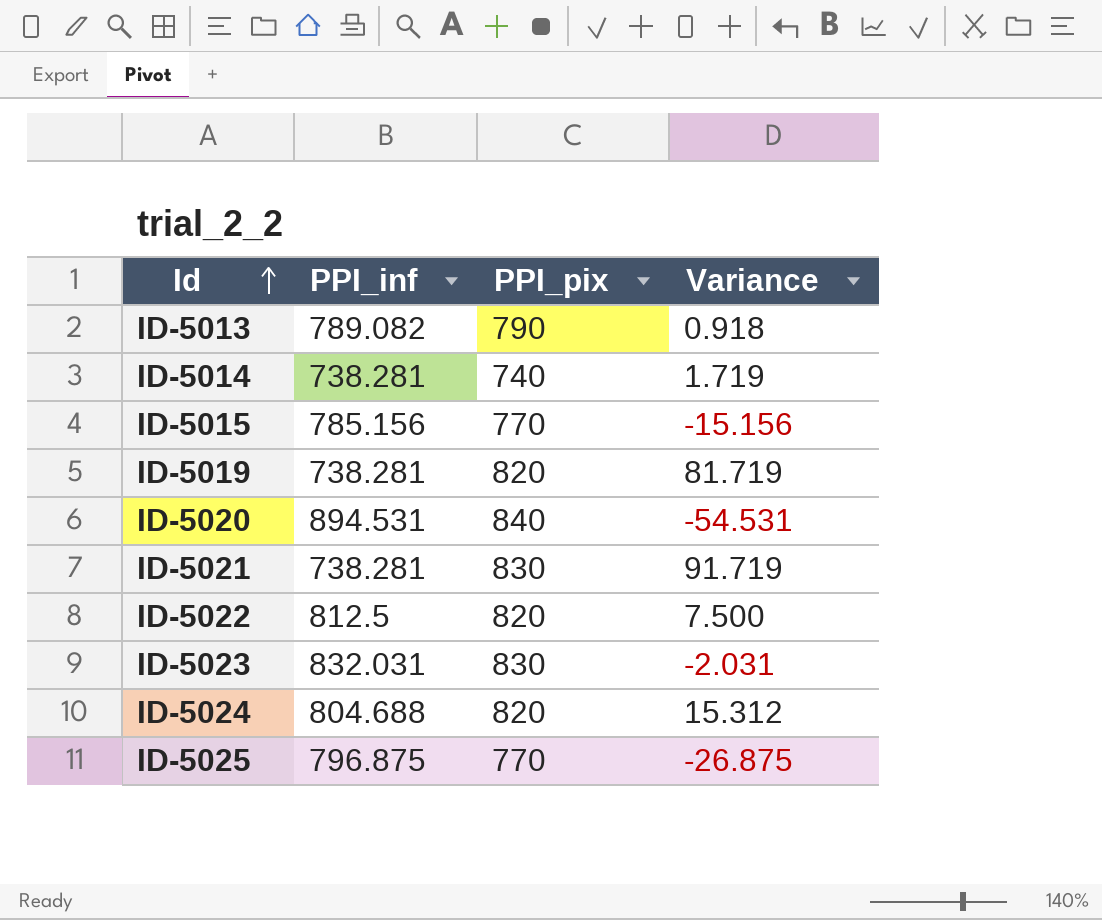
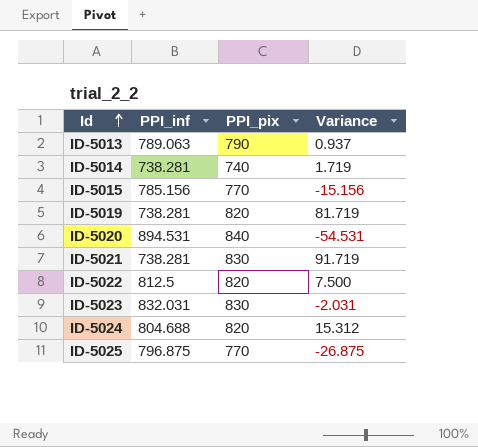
ID-5013 | PPI_inf: 789.082 -> 789.063
ID-5013 | Variance: 0.918 -> 0.937

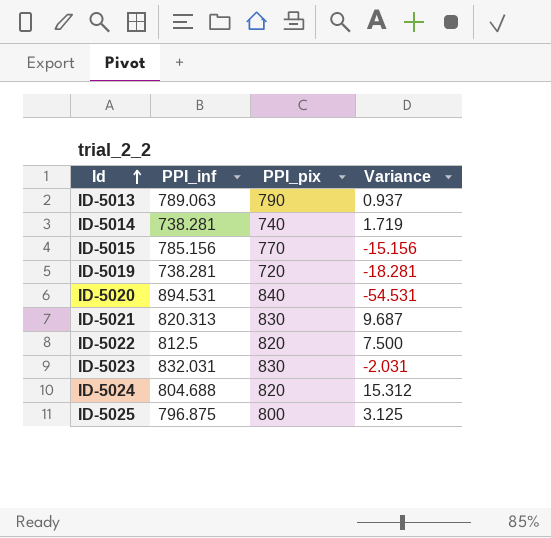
ID-5019 | PPI_pix: 820 -> 720
ID-5019 | Variance: 81.719 -> -18.281
ID-5021 | PPI_inf: 738.281 -> 820.313
ID-5021 | Variance: 91.719 -> 9.687
ID-5025 | PPI_pix: 770 -> 800
ID-5025 | Variance: -26.875 -> 3.125

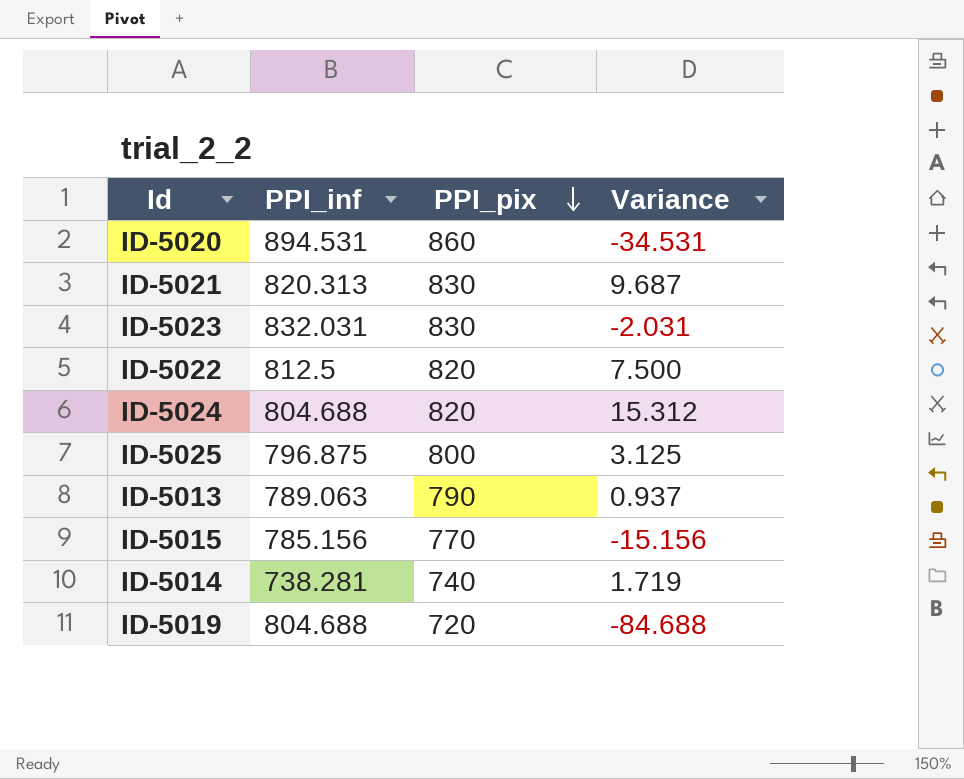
row order: Id ascending -> PPI_pix descending
ID-5020 | PPI_pix: 840 -> 860
ID-5020 | Variance: -54.531 -> -34.531
ID-5019 | PPI_inf: 738.281 -> 804.688
ID-5019 | Variance: -18.281 -> -84.688

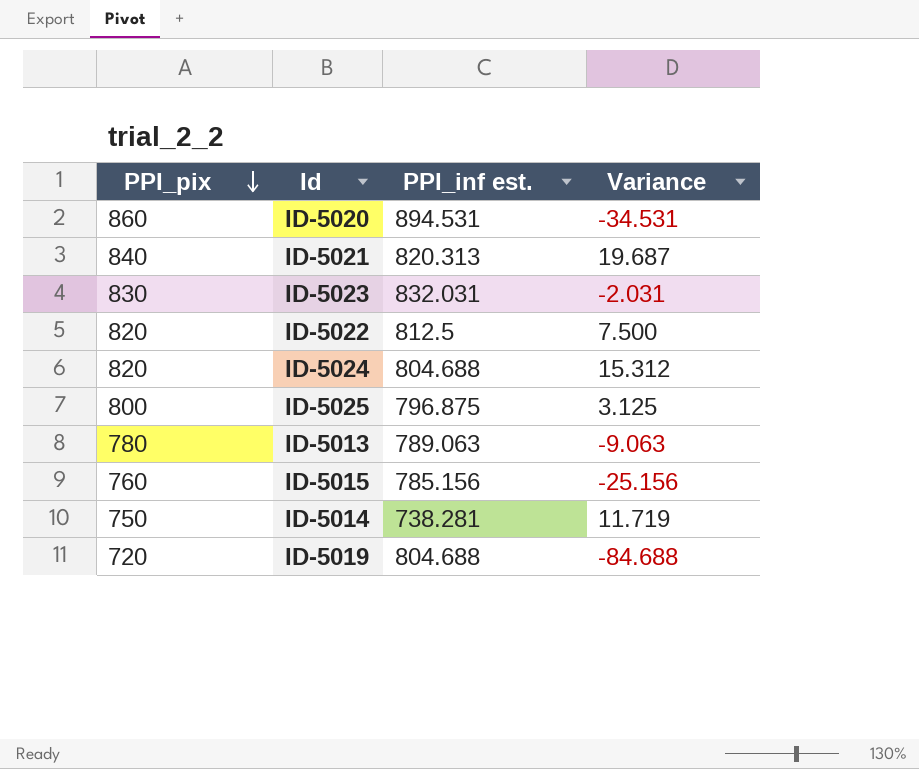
column PPI_pix | position: 3 -> 1
column name: PPI_inf -> PPI_inf est.
ID-5021 | PPI_pix: 830 -> 840
ID-5021 | Variance: 9.687 -> 19.687
ID-5013 | PPI_pix: 790 -> 780
ID-5013 | Variance: 0.937 -> -9.063
ID-5015 | PPI_pix: 770 -> 760
ID-5015 | Variance: -15.156 -> -25.156
ID-5014 | PPI_pix: 740 -> 750
ID-5014 | Variance: 1.719 -> 11.719

